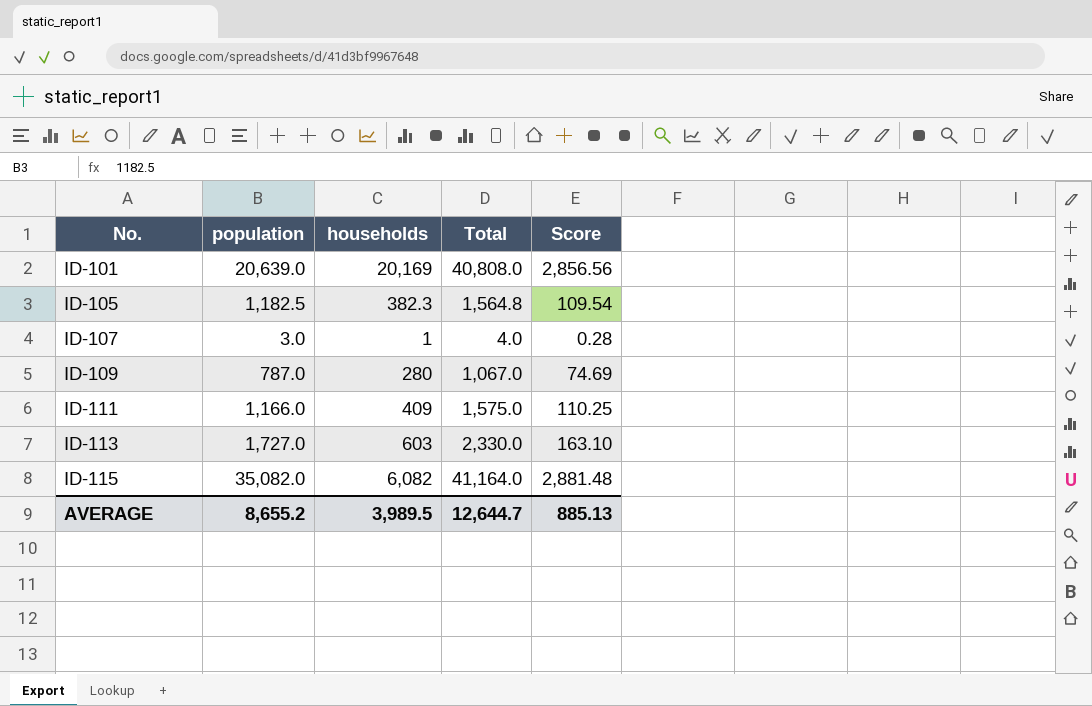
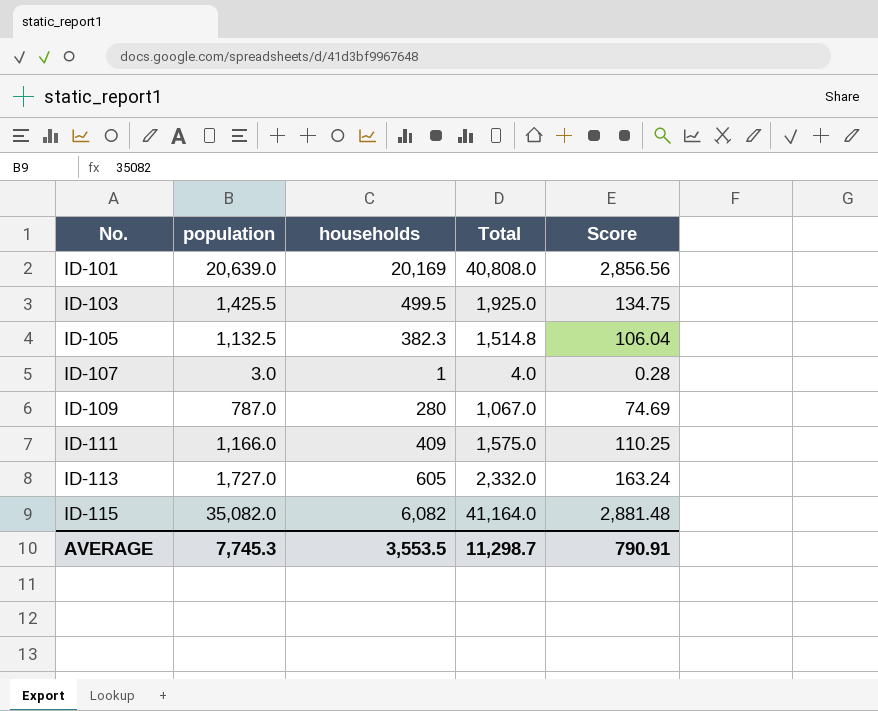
row ID-103: none -> 1,425.5 | 499.5 | 1,925.0 | 134.75
ID-105 | population: 1,182.5 -> 1,132.5
ID-105 | Total: 1,564.8 -> 1,514.8
ID-105 | Score: 109.54 -> 106.04
ID-113 | households: 603 -> 605
ID-113 | Total: 2,330.0 -> 2,332.0
ID-113 | Score: 163.10 -> 163.24
AVERAGE | population: 8,655.2 -> 7,745.3
AVERAGE | households: 3,989.5 -> 3,553.5
AVERAGE | Total: 12,644.7 -> 11,298.7
AVERAGE | Score: 885.13 -> 790.91

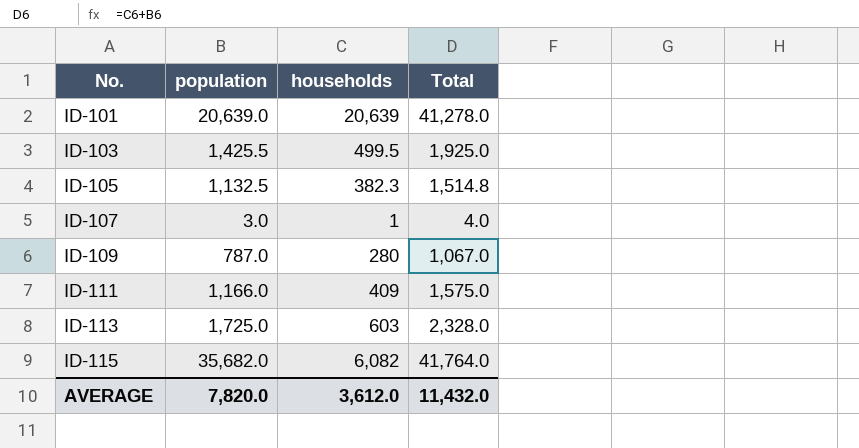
column Score | formula: [Total] * 0.07 -> none
ID-101 | households: 20,169 -> 20,639
ID-101 | Total: 40,808.0 -> 41,278.0
ID-113 | population: 1,727.0 -> 1,725.0
ID-113 | households: 605 -> 603
ID-113 | Total: 2,332.0 -> 2,328.0
ID-115 | population: 35,082.0 -> 35,682.0
ID-115 | Total: 41,164.0 -> 41,764.0
AVERAGE | population: 7,745.3 -> 7,820.0
AVERAGE | households: 3,553.5 -> 3,612.0
AVERAGE | Total: 11,298.7 -> 11,432.0

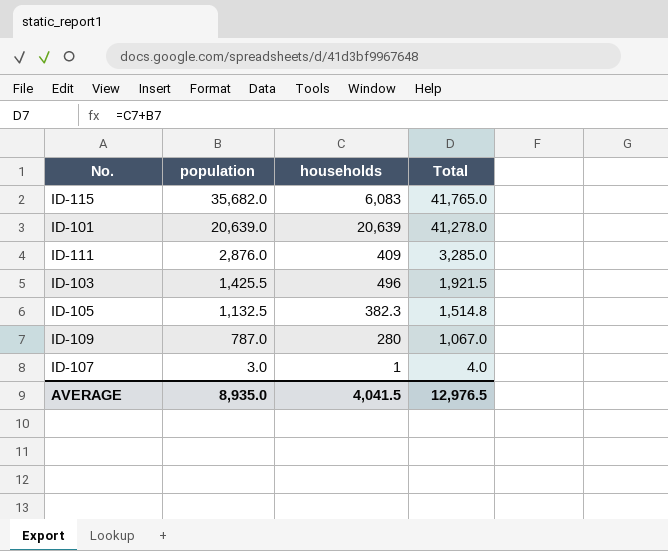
row order: No. ascending -> population descending
row ID-113: 1,725.0 | 603 | 2,328.0 -> none
ID-115 | households: 6,082 -> 6,083
ID-115 | Total: 41,764.0 -> 41,765.0
ID-111 | population: 1,166.0 -> 2,876.0
ID-111 | Total: 1,575.0 -> 3,285.0
ID-103 | households: 499.5 -> 496
ID-103 | Total: 1,925.0 -> 1,921.5
AVERAGE | population: 7,820.0 -> 8,935.0
AVERAGE | households: 3,612.0 -> 4,041.5
AVERAGE | Total: 11,432.0 -> 12,976.5

